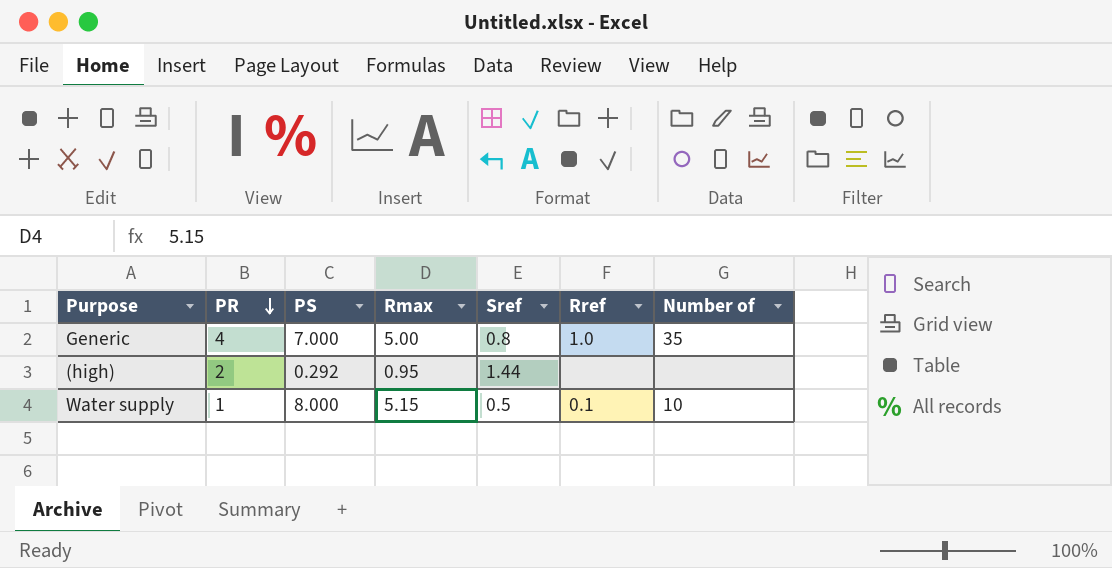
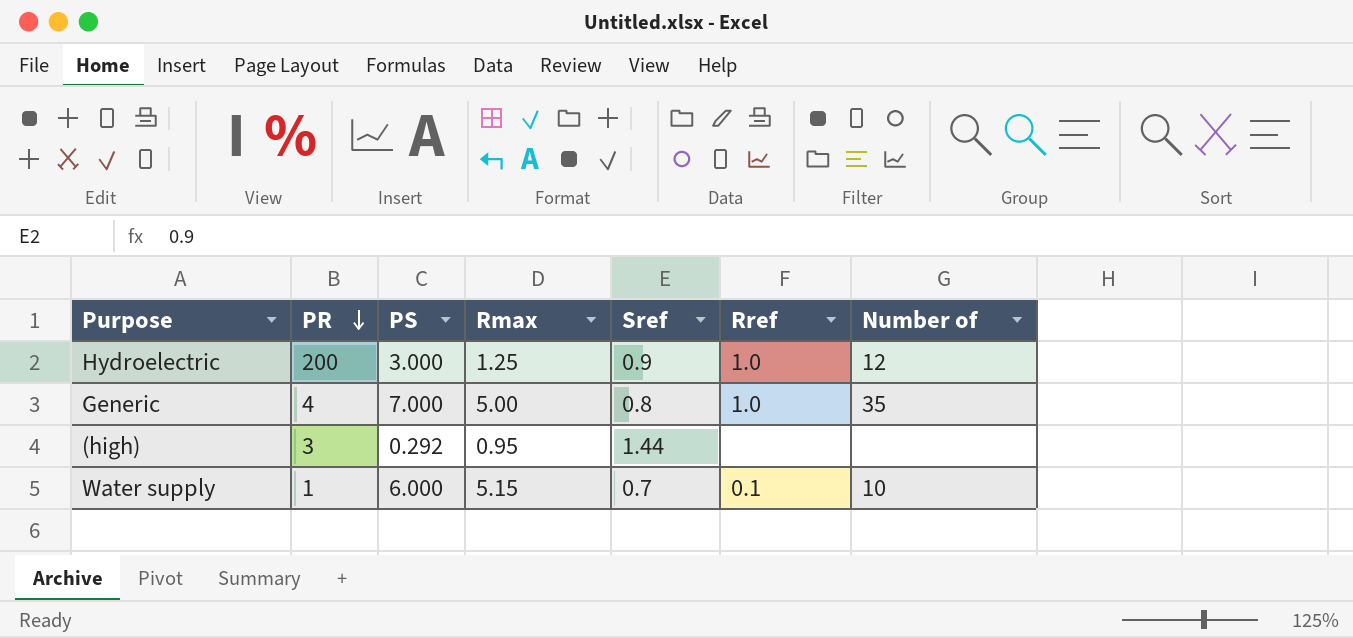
row Hydroelectric: none -> 200 | 3.000 | 1.25 | 0.9 | 1.0 | 12
(high) | PR: 2 -> 3
Water supply | PS: 8.000 -> 6.000
Water supply | Sref: 0.5 -> 0.7

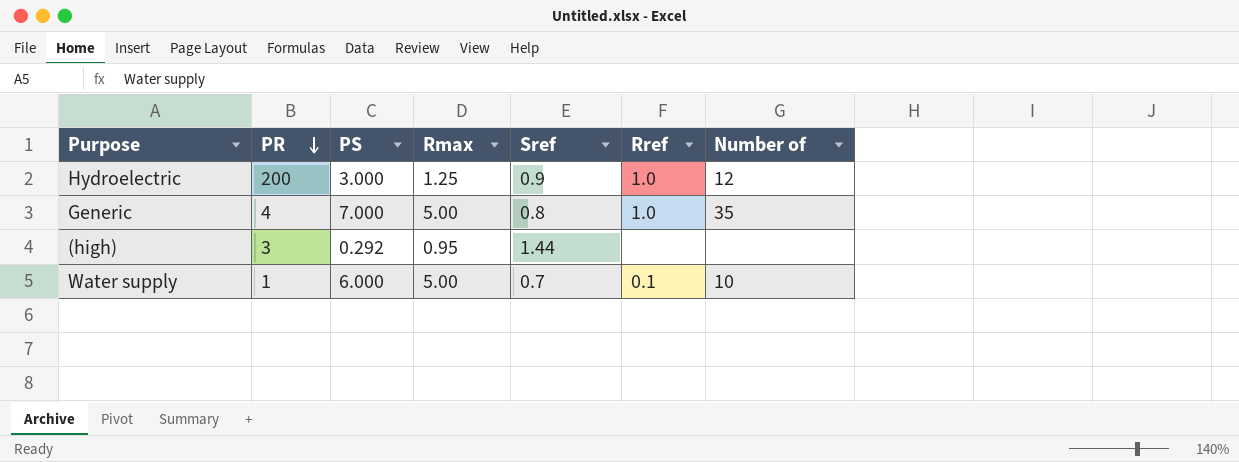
Water supply | Rmax: 5.15 -> 5.00

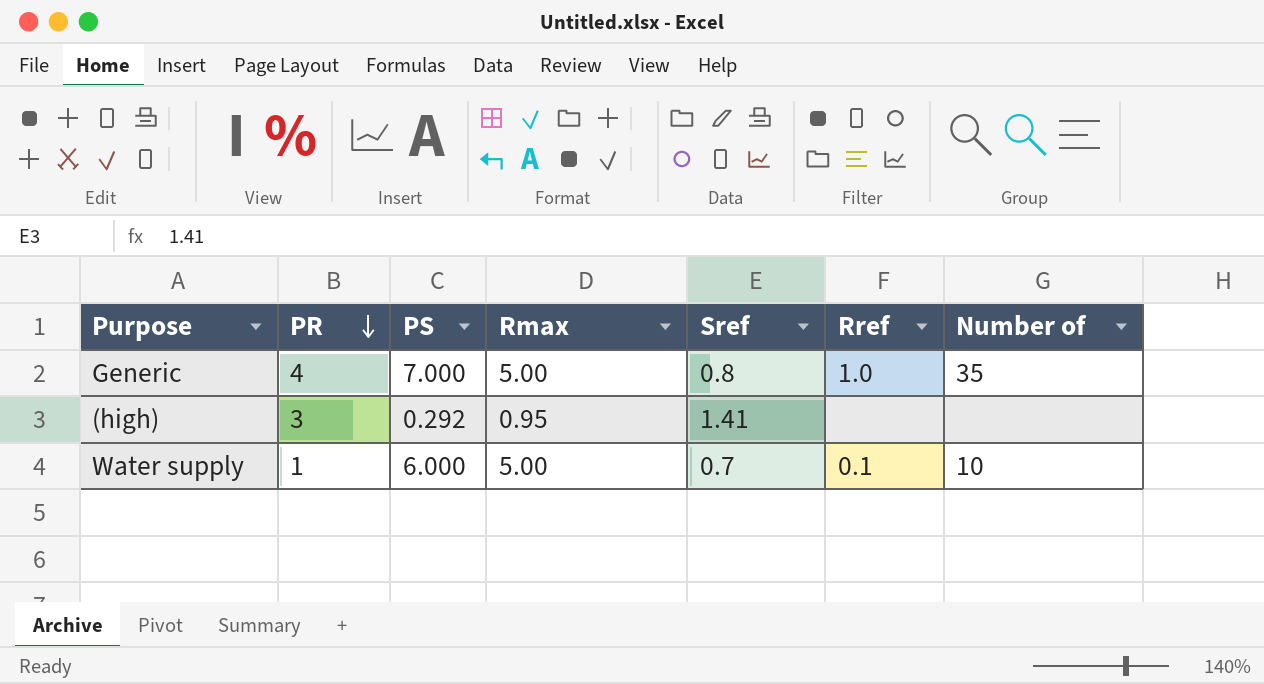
row Hydroelectric: 200 | 3.000 | 1.25 | 0.9 | 1.0 | 12 -> none
(high) | Sref: 1.44 -> 1.41

